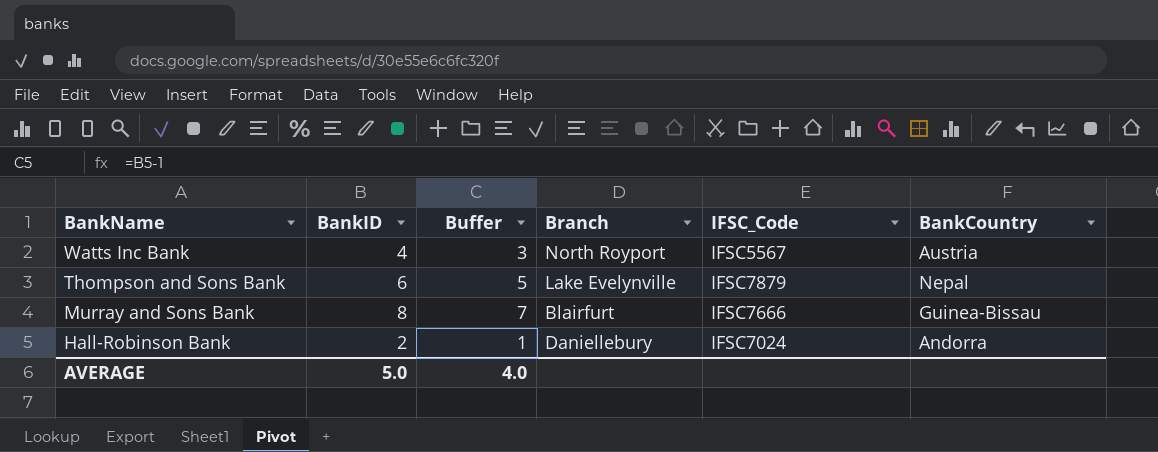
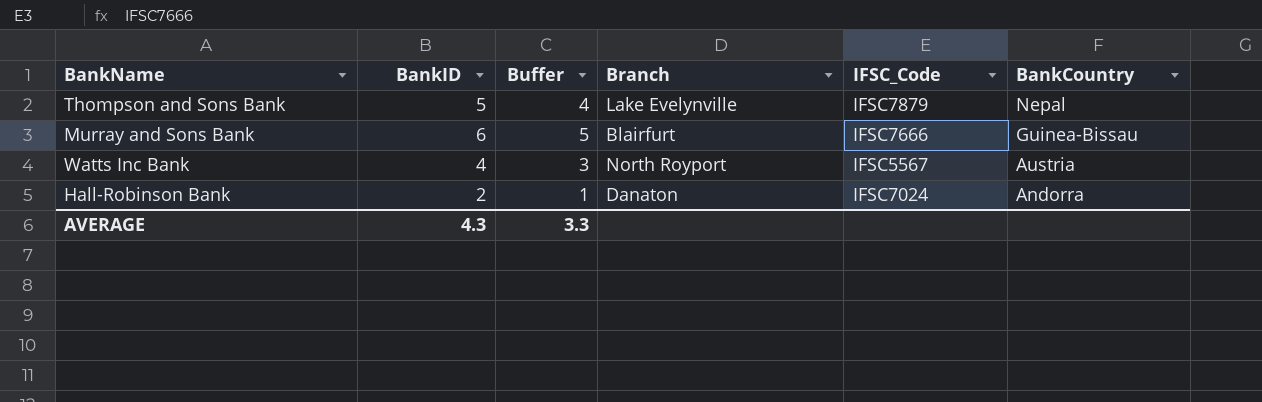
row order: BankName descending -> BankCountry descending
Thompson and Sons Bank | BankID: 6 -> 5
Thompson and Sons Bank | Buffer: 5 -> 4
Murray and Sons Bank | BankID: 8 -> 6
Murray and Sons Bank | Buffer: 7 -> 5
Hall-Robinson Bank | Branch: Daniellebury -> Danaton
AVERAGE | BankID: 5.0 -> 4.3
AVERAGE | Buffer: 4.0 -> 3.3

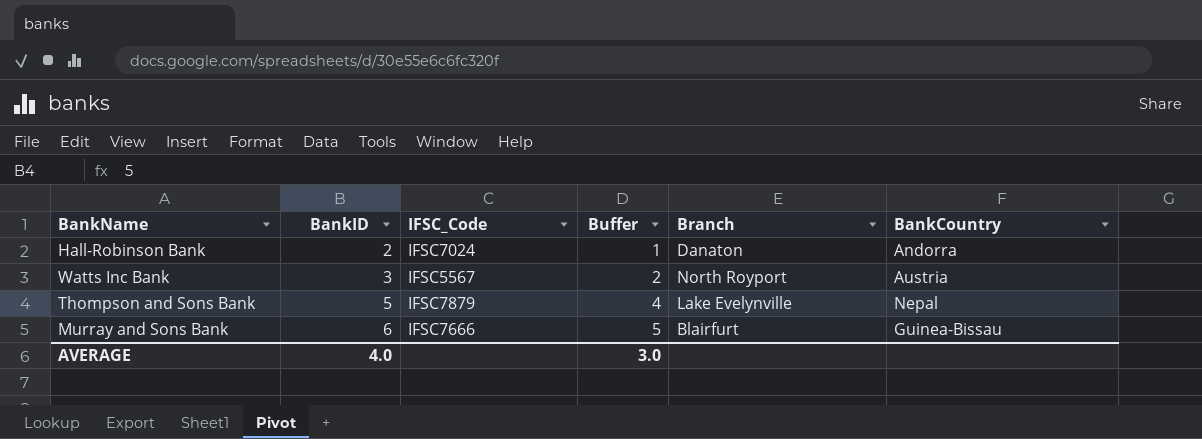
row order: BankCountry descending -> BankID ascending
column IFSC_Code | position: 5 -> 3
Watts Inc Bank | BankID: 4 -> 3
Watts Inc Bank | Buffer: 3 -> 2
AVERAGE | BankID: 4.3 -> 4.0
AVERAGE | Buffer: 3.3 -> 3.0

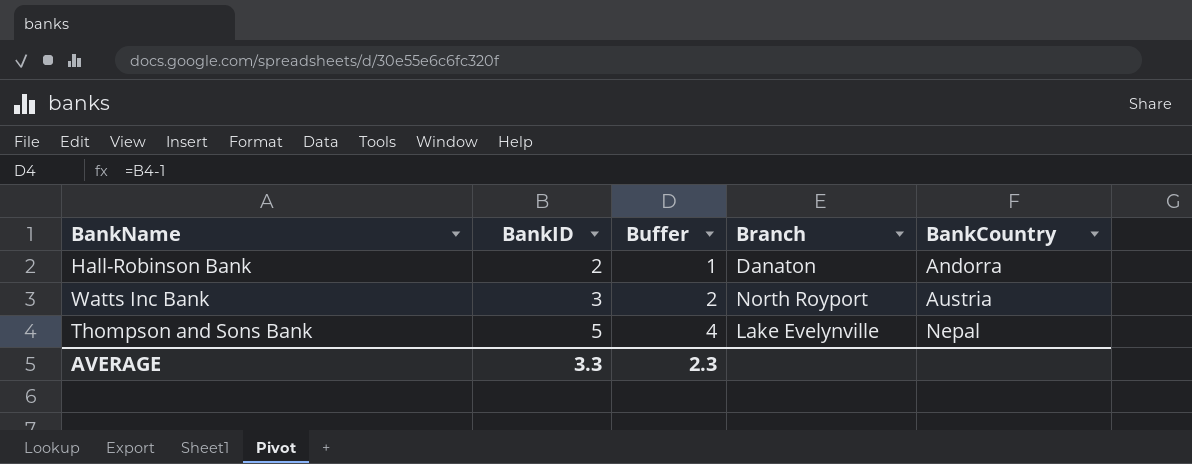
column IFSC_Code | position: 3 -> none
row Murray and Sons Bank: 6 | IFSC7666 | 5 | Blairfurt | Guinea-Bissau -> none
AVERAGE | BankID: 4.0 -> 3.3
AVERAGE | Buffer: 3.0 -> 2.3

